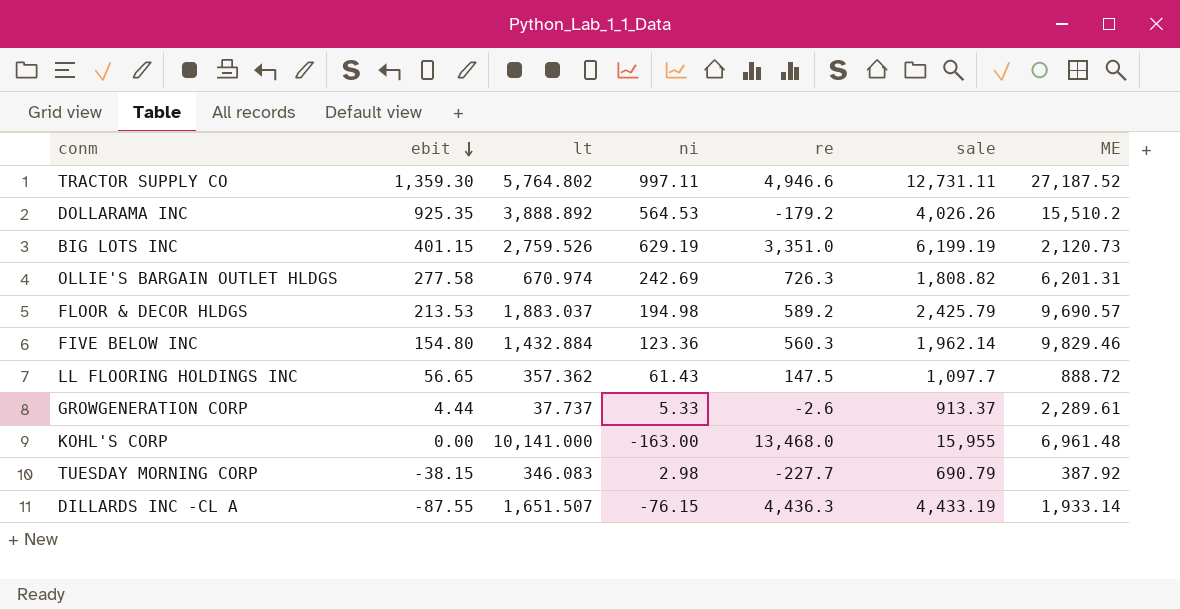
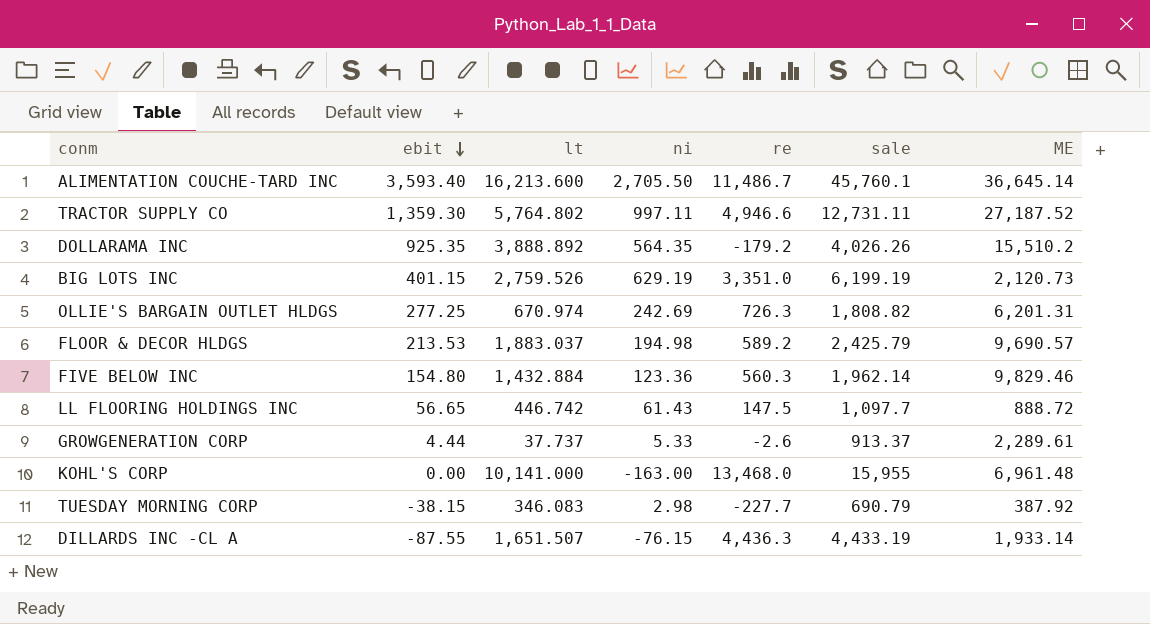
row ALIMENTATION COUCHE-TARD INC: none -> 3,593.40 | 16,213.600 | 2,705.50 | 11,486.7 | 45,760.1 | 36,645.14
DOLLARAMA INC | ni: 564.53 -> 564.35
OLLIE'S BARGAIN OUTLET HLDGS | ebit: 277.58 -> 277.25
LL FLOORING HOLDINGS INC | lt: 357.362 -> 446.742

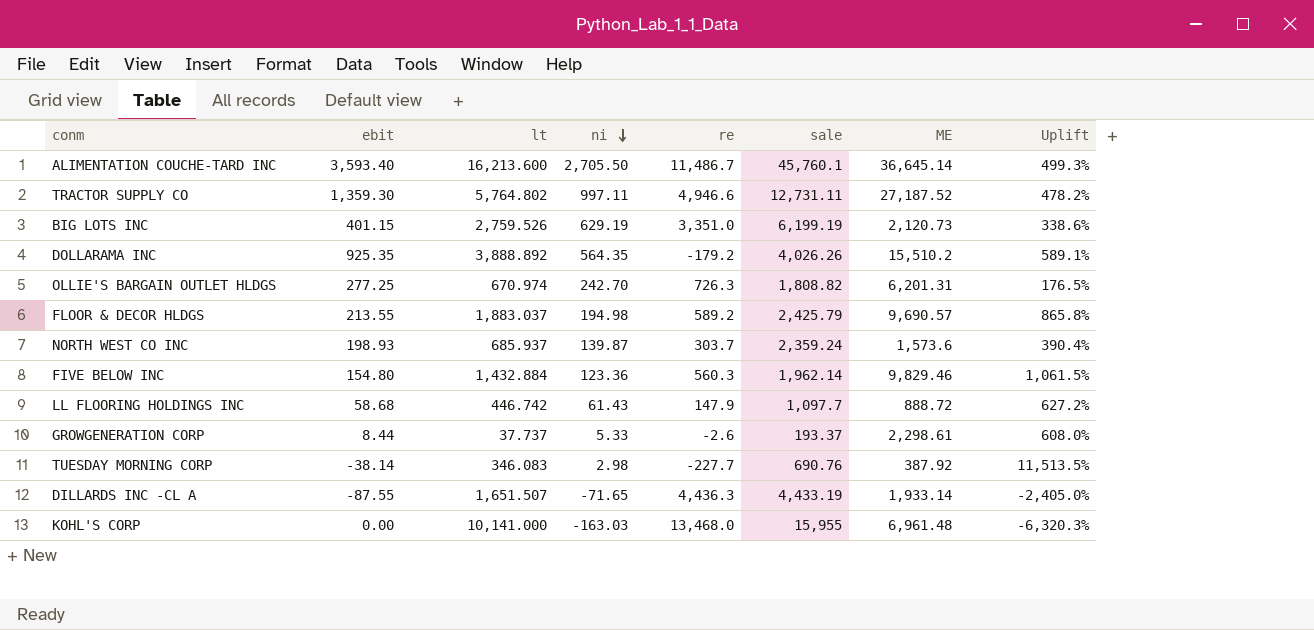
row order: ebit descending -> ni descending
column Uplift | formula: none -> ([lt] - [ni]) / [ni]
OLLIE'S BARGAIN OUTLET HLDGS | ni: 242.69 -> 242.70
FLOOR & DECOR HLDGS | ebit: 213.53 -> 213.55
row NORTH WEST CO INC: none -> 198.93 | 685.937 | 139.87 | 303.7 | 2,359.24 | 1,573.6 | 390.4%
LL FLOORING HOLDINGS INC | ebit: 56.65 -> 58.68
LL FLOORING HOLDINGS INC | re: 147.5 -> 147.9
GROWGENERATION CORP | ebit: 4.44 -> 8.44
GROWGENERATION CORP | sale: 913.37 -> 193.37
GROWGENERATION CORP | ME: 2,289.61 -> 2,298.61
TUESDAY MORNING CORP | ebit: -38.15 -> -38.14
TUESDAY MORNING CORP | sale: 690.79 -> 690.76
DILLARDS INC -CL A | ni: -76.15 -> -71.65
KOHL'S CORP | ni: -163.00 -> -163.03

